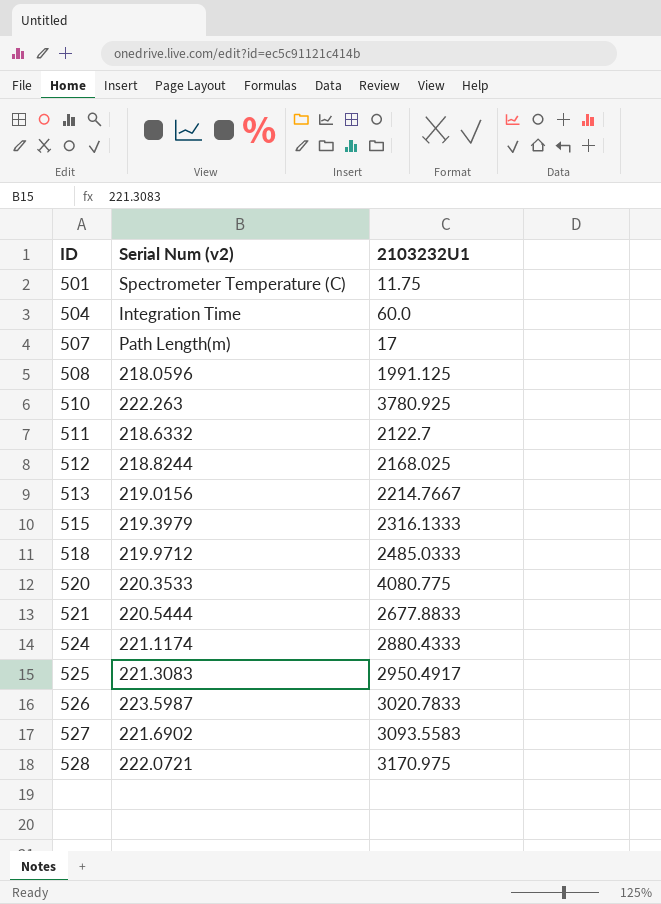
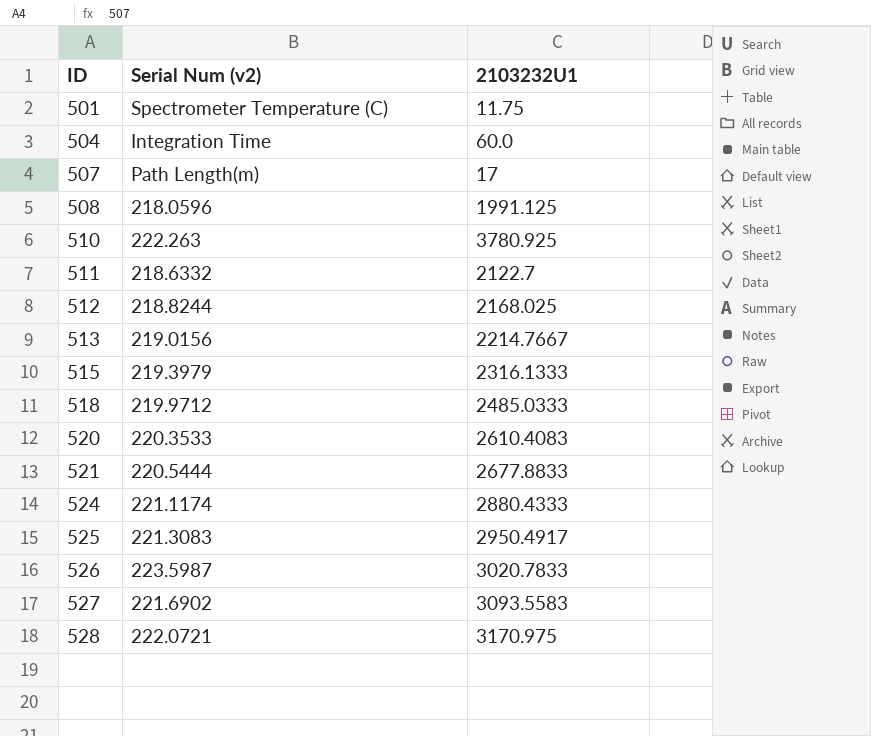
520 | 2103232U1: 4080.775 -> 2610.4083

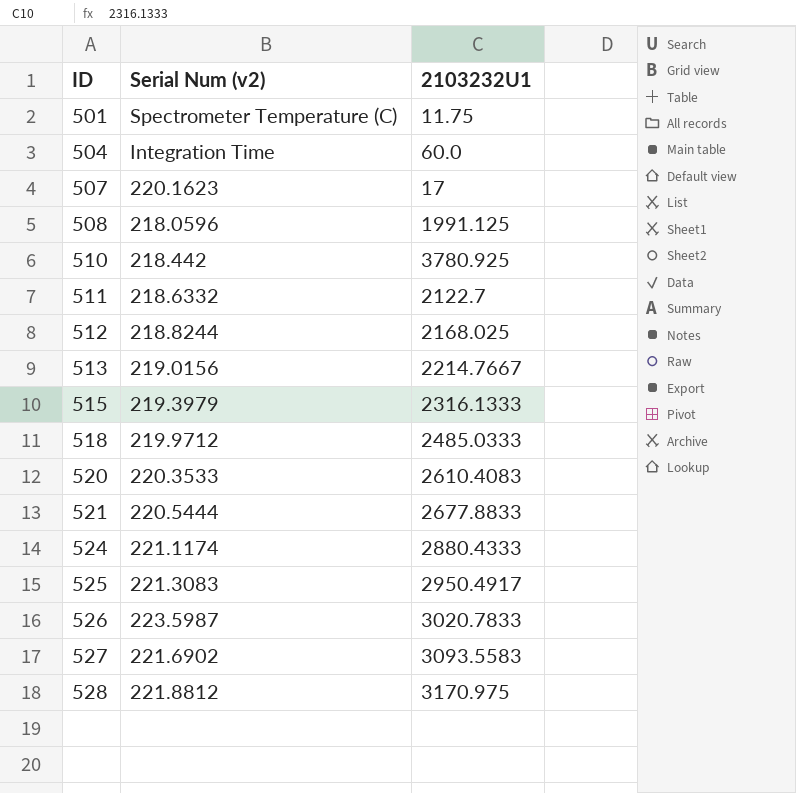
507 | Serial Num (v2): Path Length(m) -> 220.1623
510 | Serial Num (v2): 222.263 -> 218.442
528 | Serial Num (v2): 222.0721 -> 221.8812

